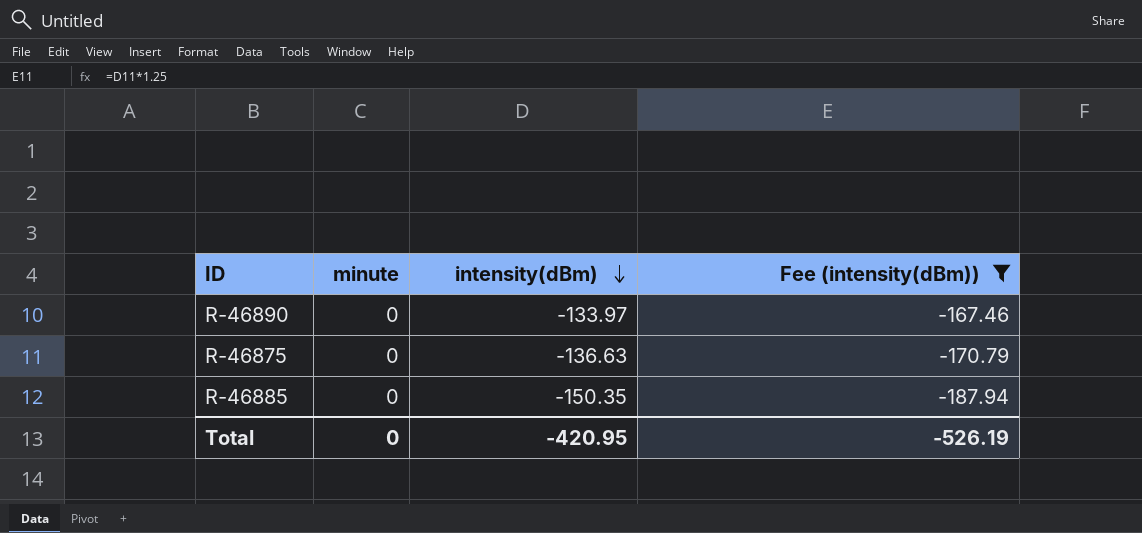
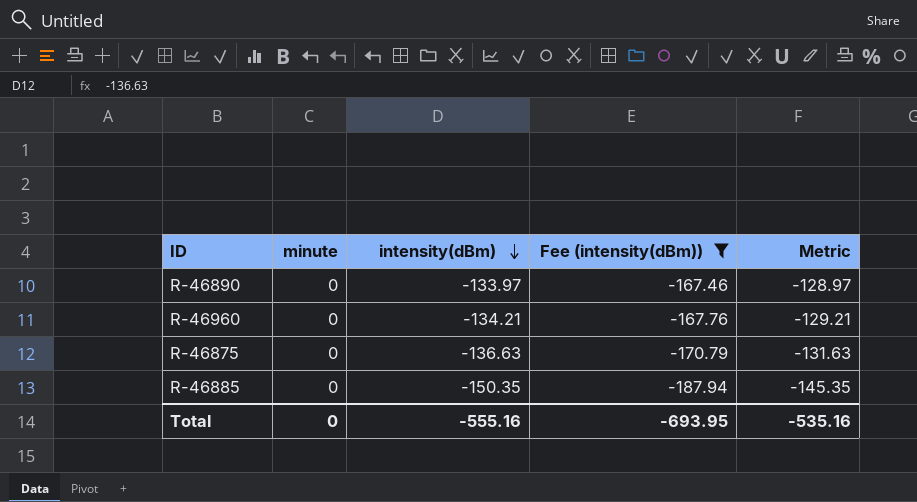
column Metric | formula: none -> [intensity(dBm)] + 5
row R-46960: none -> 0 | -134.21 | -167.76 | -129.21
Total | intensity(dBm): -420.95 -> -555.16
Total | Fee (intensity(dBm)): -526.19 -> -693.95

